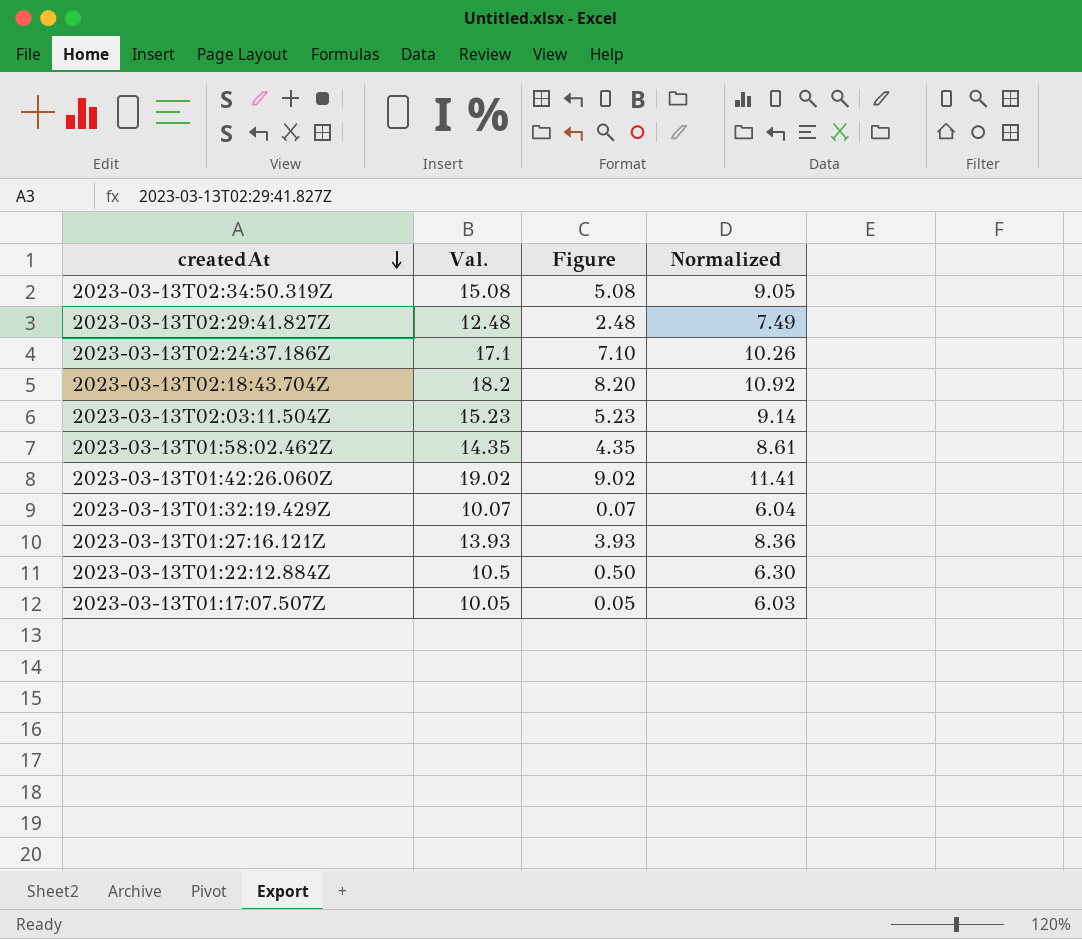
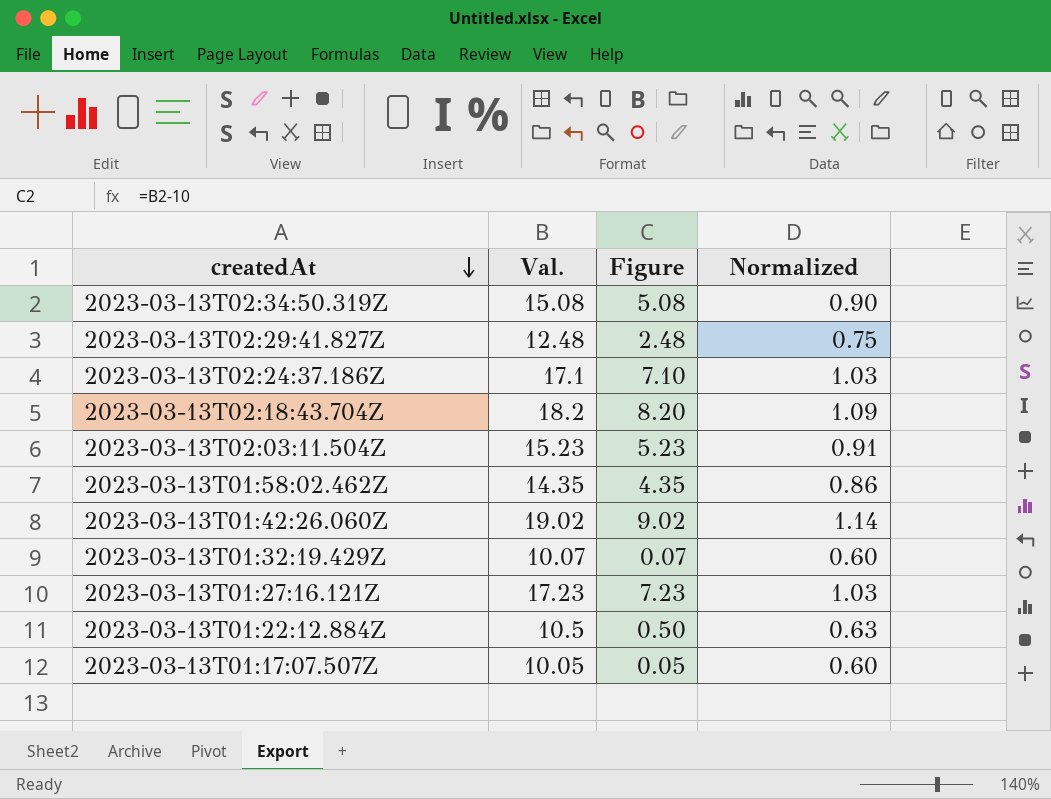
column Normalized | formula: [Val.] * 0.6 -> [Val.] * 0.06
2023-03-13T01:27:16.121Z | Val.: 13.93 -> 17.23
2023-03-13T01:27:16.121Z | Figure: 3.93 -> 7.23

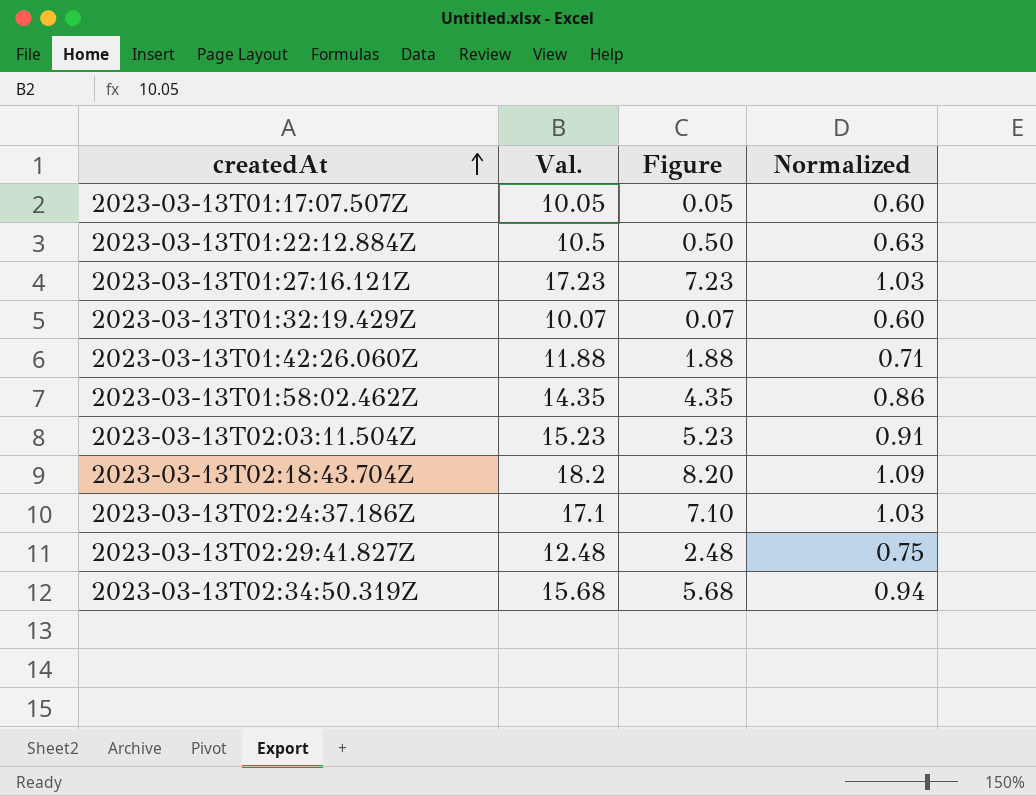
row order: createdAt descending -> createdAt ascending
2023-03-13T01:42:26.060Z | Val.: 19.02 -> 11.88
2023-03-13T01:42:26.060Z | Figure: 9.02 -> 1.88
2023-03-13T01:42:26.060Z | Normalized: 1.14 -> 0.71
2023-03-13T02:34:50.319Z | Val.: 15.08 -> 15.68
2023-03-13T02:34:50.319Z | Figure: 5.08 -> 5.68
2023-03-13T02:34:50.319Z | Normalized: 0.90 -> 0.94

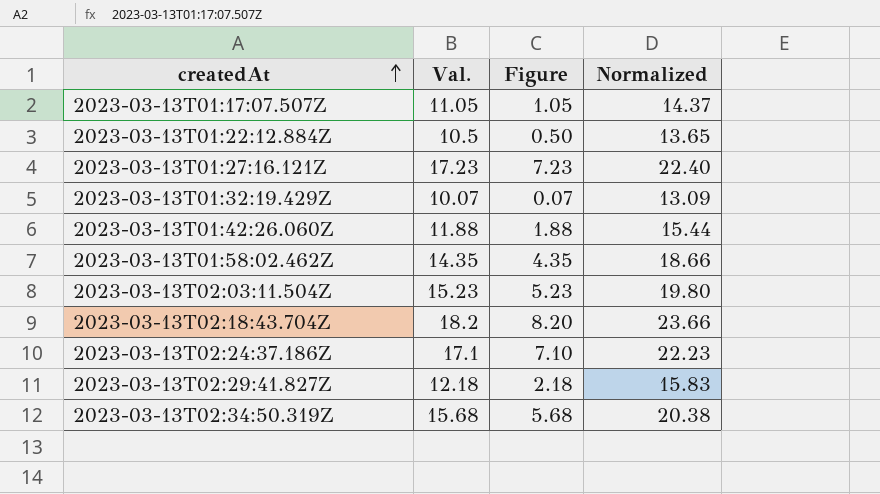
column Normalized | formula: [Val.] * 0.06 -> [Val.] * 1.3
2023-03-13T01:17:07.507Z | Val.: 10.05 -> 11.05
2023-03-13T01:17:07.507Z | Figure: 0.05 -> 1.05
2023-03-13T02:29:41.827Z | Val.: 12.48 -> 12.18
2023-03-13T02:29:41.827Z | Figure: 2.48 -> 2.18

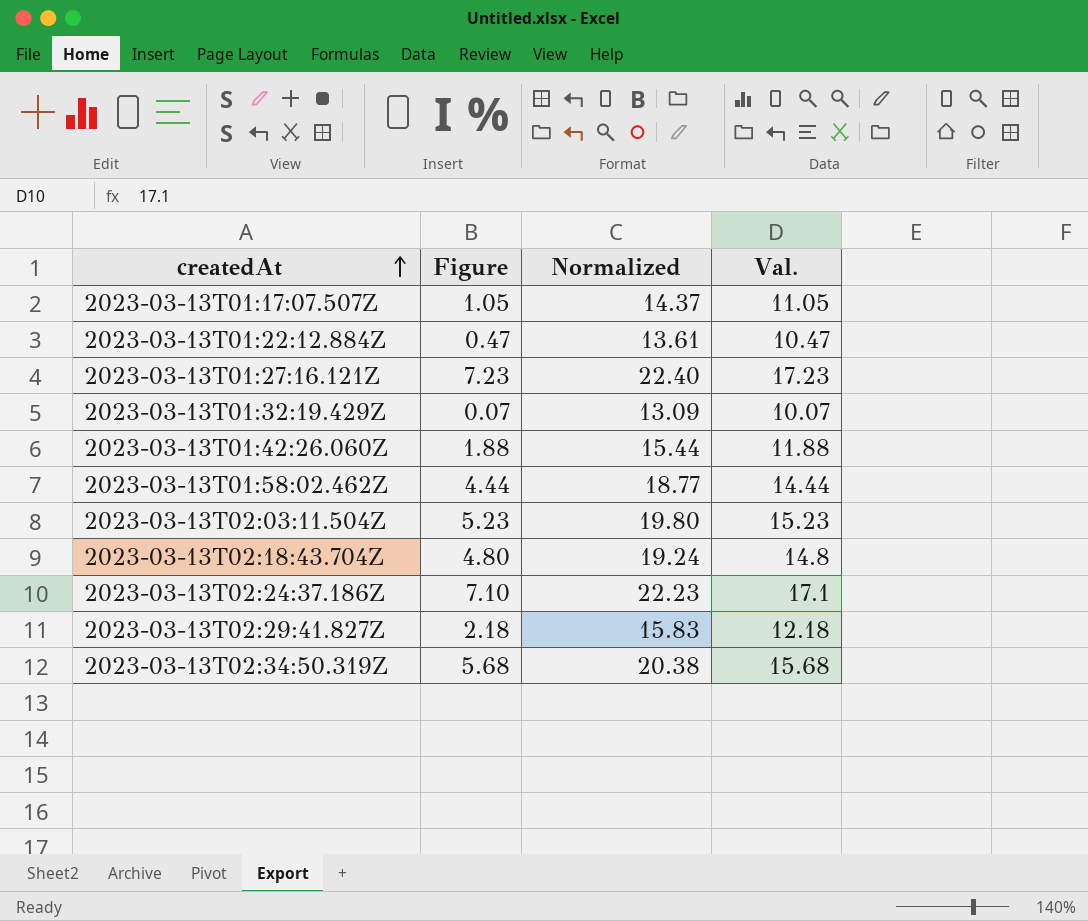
column Val. | position: 2 -> 4
2023-03-13T01:22:12.884Z | Figure: 0.50 -> 0.47
2023-03-13T01:22:12.884Z | Normalized: 13.65 -> 13.61
2023-03-13T01:22:12.884Z | Val.: 10.5 -> 10.47
2023-03-13T01:58:02.462Z | Figure: 4.35 -> 4.44
2023-03-13T01:58:02.462Z | Normalized: 18.66 -> 18.77
2023-03-13T01:58:02.462Z | Val.: 14.35 -> 14.44
2023-03-13T02:18:43.704Z | Figure: 8.20 -> 4.80
2023-03-13T02:18:43.704Z | Normalized: 23.66 -> 19.24
2023-03-13T02:18:43.704Z | Val.: 18.2 -> 14.8

